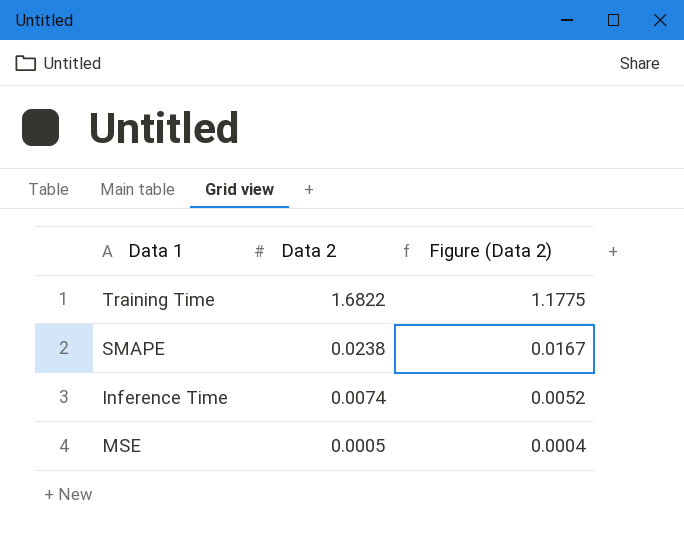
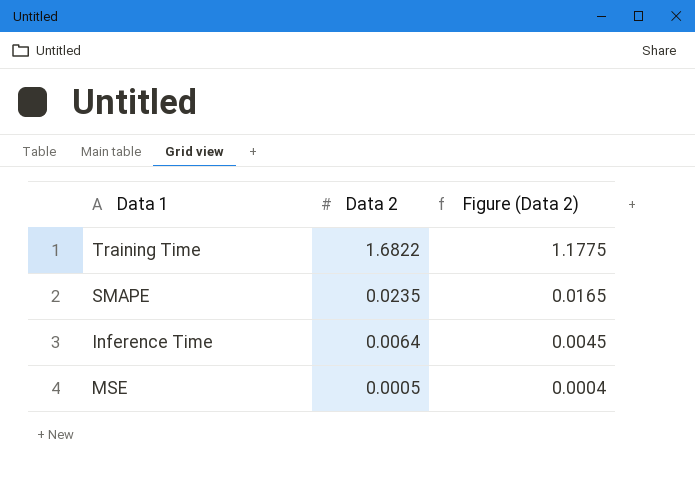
SMAPE | Data 2: 0.0238 -> 0.0235
SMAPE | Figure (Data 2): 0.0167 -> 0.0165
Inference Time | Data 2: 0.0074 -> 0.0064
Inference Time | Figure (Data 2): 0.0052 -> 0.0045

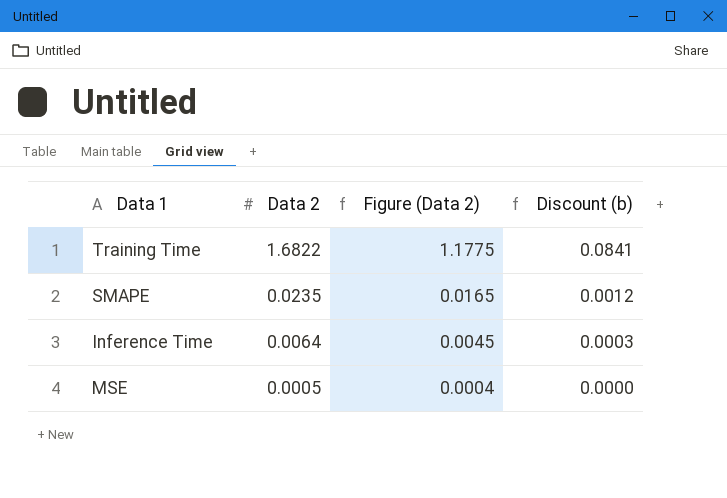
column Discount (b) | formula: none -> [Data 2] * 0.05

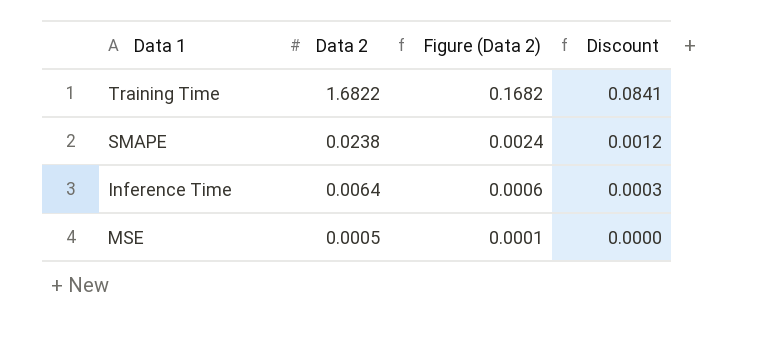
column Figure (Data 2) | formula: [Data 2] * 0.7 -> [Data 2] * 0.1
column name: Discount (b) -> Discount
SMAPE | Data 2: 0.0235 -> 0.0238

